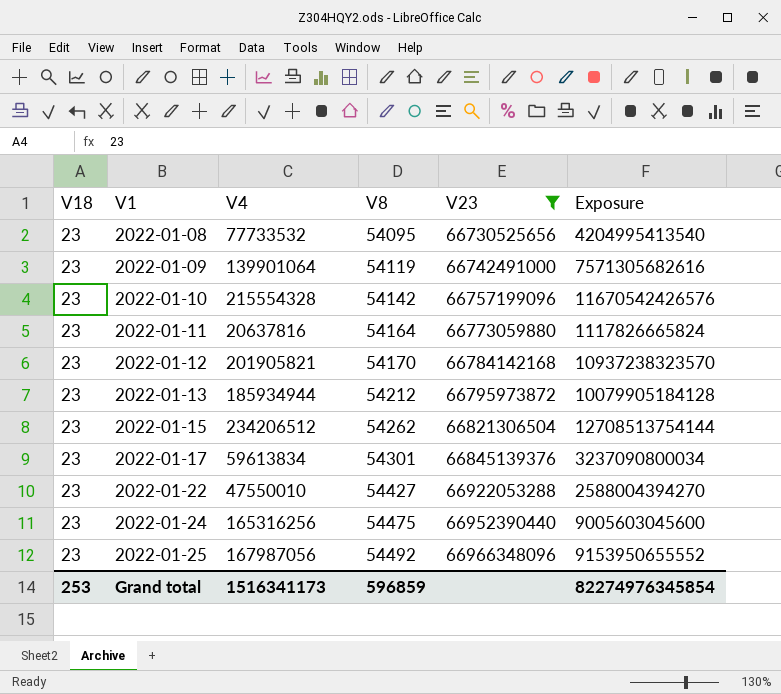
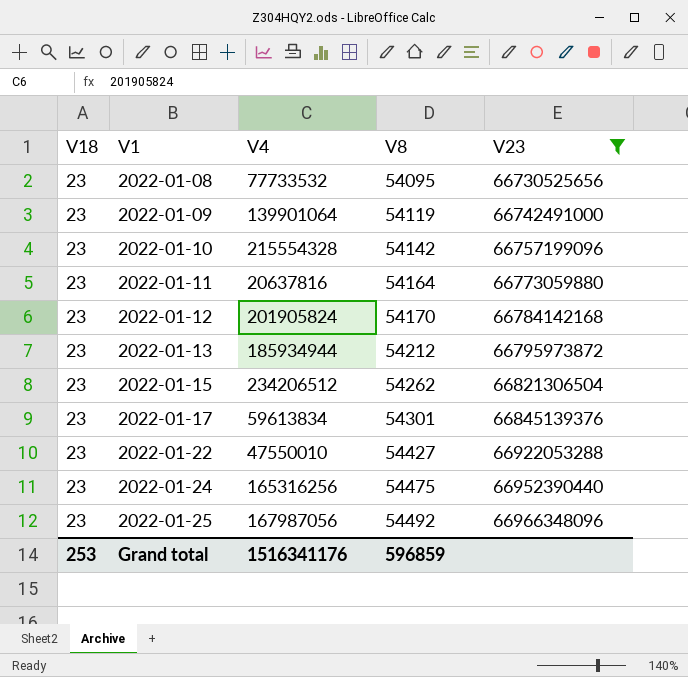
column Exposure | formula: [V4] * [V8] -> none
2022-01-12 | V4: 201905821 -> 201905824
Grand total | V4: 1516341173 -> 1516341176

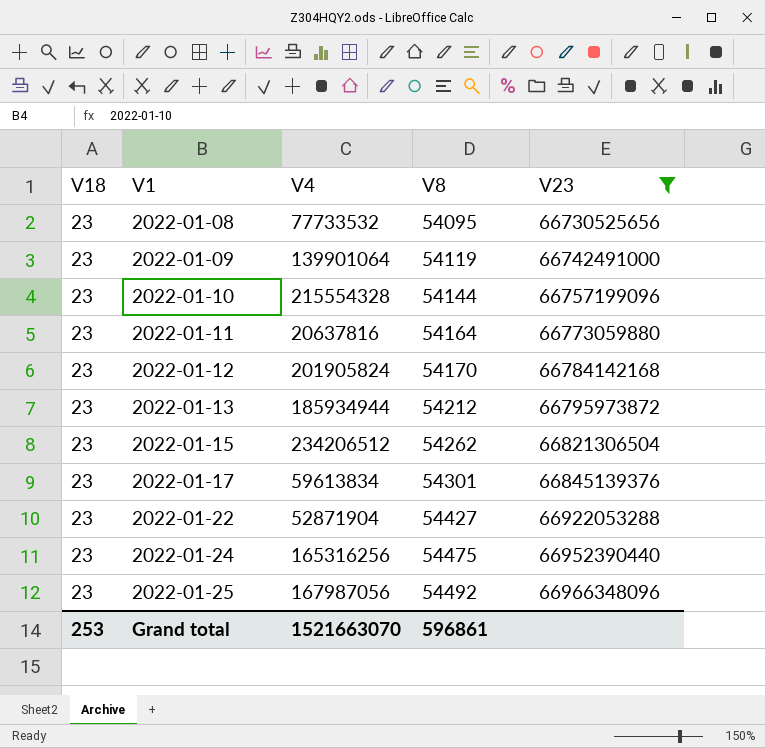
2022-01-10 | V8: 54142 -> 54144
2022-01-22 | V4: 47550010 -> 52871904
Grand total | V4: 1516341176 -> 1521663070
Grand total | V8: 596859 -> 596861

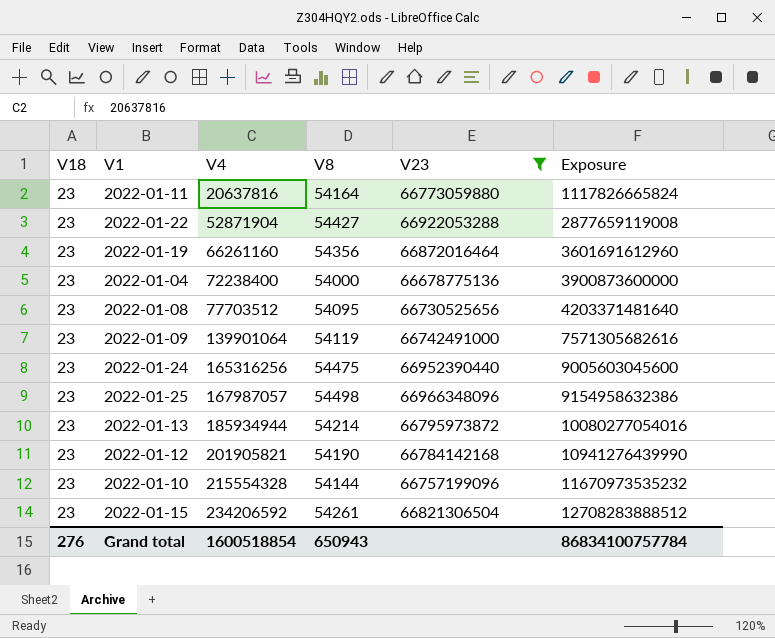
row order: V1 ascending -> V4 ascending
column Exposure | formula: none -> [V4] * [V8]
row 2022-01-17: 23 | 59613834 | 54301 | 66845139376 -> none
row 2022-01-19: none -> 23 | 66261160 | 54356 | 66872016464 | 3601691612960
row 2022-01-04: none -> 23 | 72238400 | 54000 | 66678775136 | 3900873600000
2022-01-08 | V4: 77733532 -> 77703512
2022-01-25 | V4: 167987056 -> 167987057
2022-01-25 | V8: 54492 -> 54498
2022-01-13 | V8: 54212 -> 54214
2022-01-12 | V4: 201905824 -> 201905821
2022-01-12 | V8: 54170 -> 54190
2022-01-15 | V4: 234206512 -> 234206592
2022-01-15 | V8: 54262 -> 54261
Grand total | V18: 253 -> 276
Grand total | V4: 1521663070 -> 1600518854
Grand total | V8: 596861 -> 650943

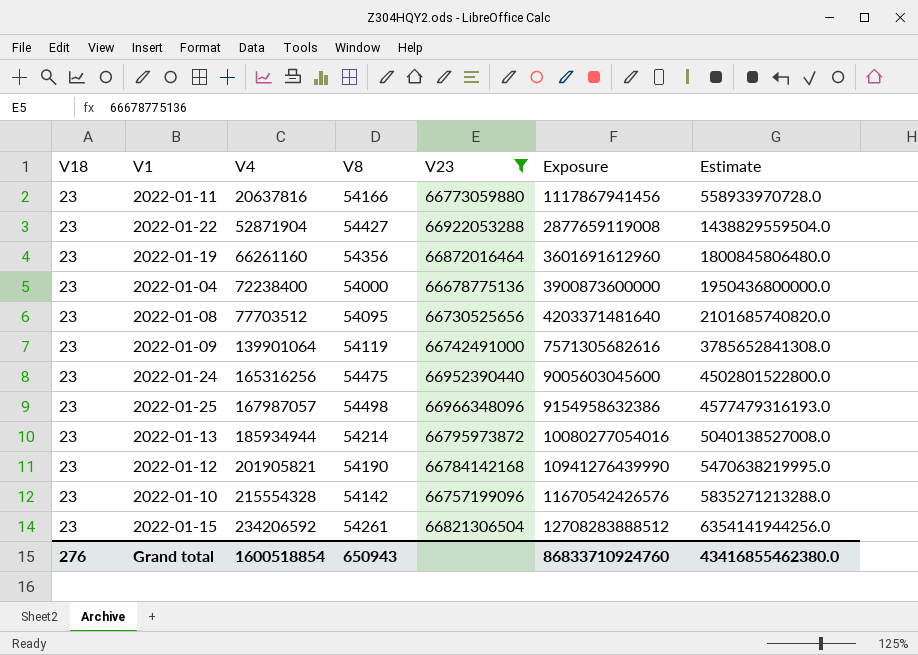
column Estimate | formula: none -> [Exposure] * 0.5
2022-01-11 | V8: 54164 -> 54166
2022-01-11 | Exposure: 1117826665824 -> 1117867941456
2022-01-10 | V8: 54144 -> 54142
2022-01-10 | Exposure: 11670973535232 -> 11670542426576
Grand total | Exposure: 86834100757784 -> 86833710924760

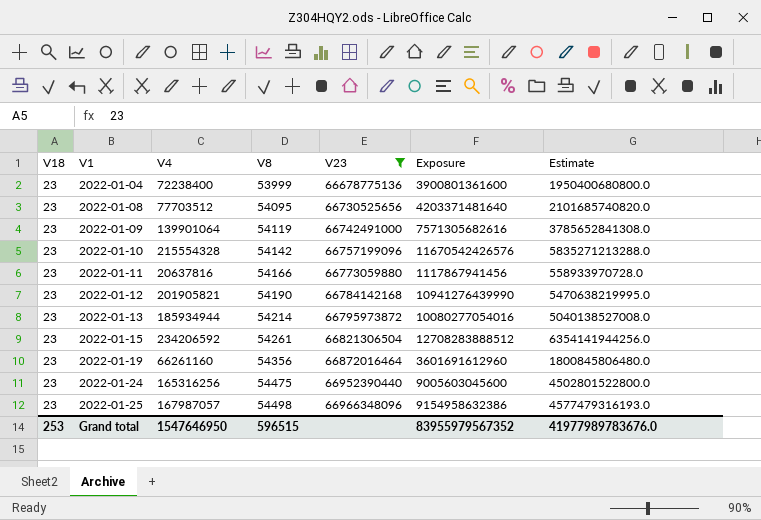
row order: V4 ascending -> V1 ascending
row 2022-01-22: 23 | 52871904 | 54427 | 66922053288 | 2877659119008 | 1438829559504.0 -> none
2022-01-04 | V8: 54000 -> 53999
2022-01-04 | Exposure: 3900873600000 -> 3900801361600
2022-01-04 | Estimate: 1950436800000.0 -> 1950400680800.0
Grand total | V18: 276 -> 253
Grand total | V4: 1600518854 -> 1547646950
Grand total | V8: 650943 -> 596515
Grand total | Exposure: 86833710924760 -> 83955979567352
Grand total | Estimate: 43416855462380.0 -> 41977989783676.0

